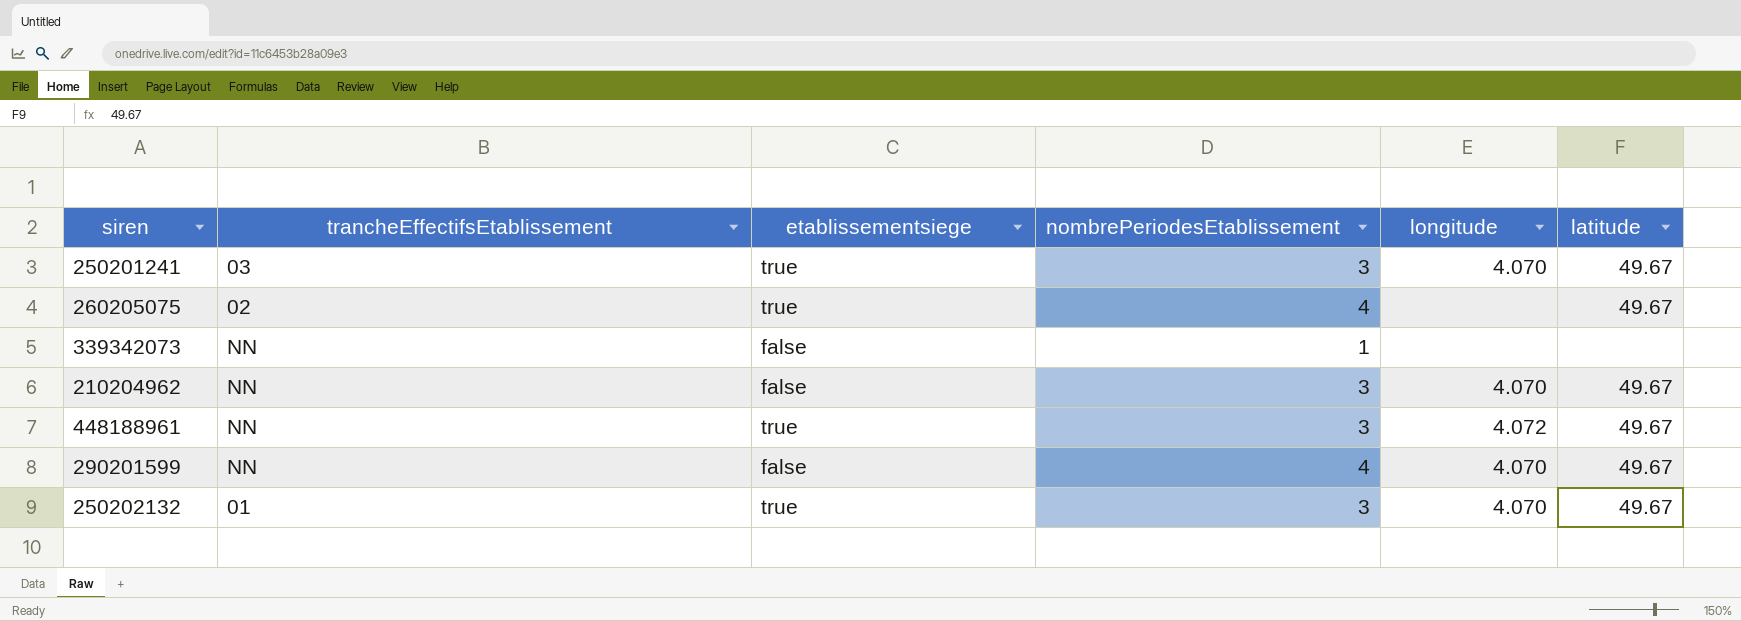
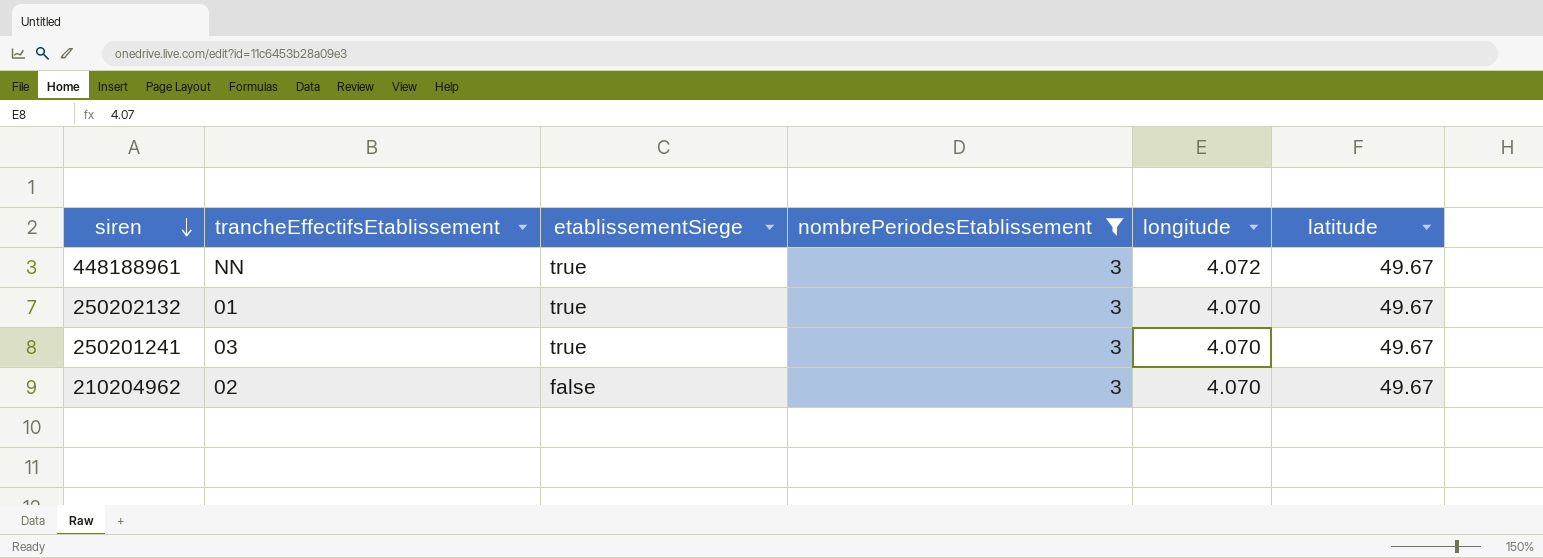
filter: none -> nombrePeriodesEtablissement = 3
row order: none -> siren descending
column name: etablissementsiege -> etablissementSiege
210204962 | trancheEffectifsEtablissement: NN -> 02

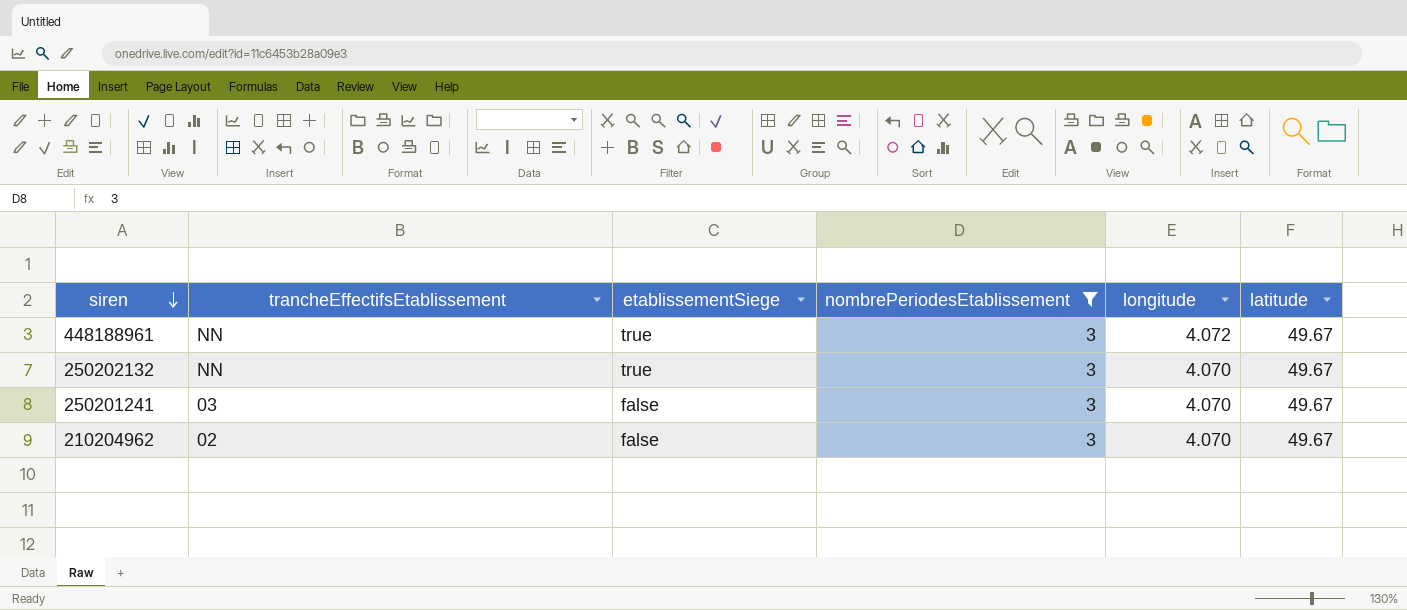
250202132 | trancheEffectifsEtablissement: 01 -> NN
250201241 | etablissementSiege: true -> false

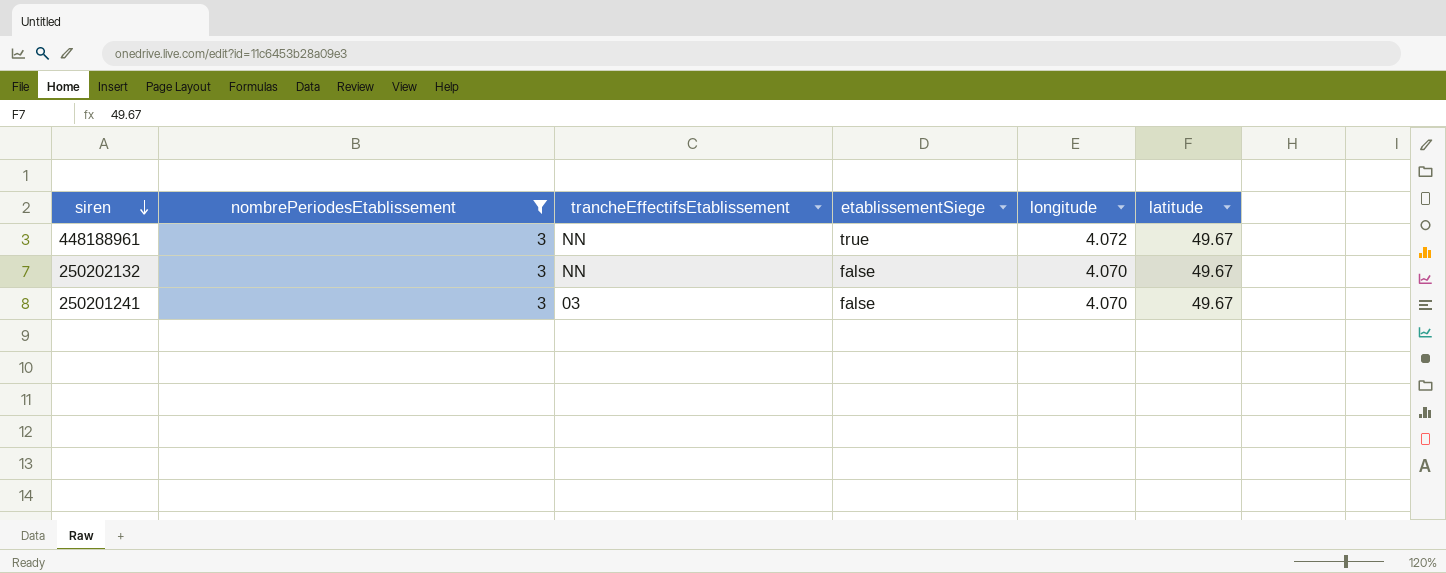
column nombrePeriodesEtablissement | position: 4 -> 2
row 210204962: 02 | false | 3 | 4.070 | 49.67 -> none
250202132 | etablissementSiege: true -> false

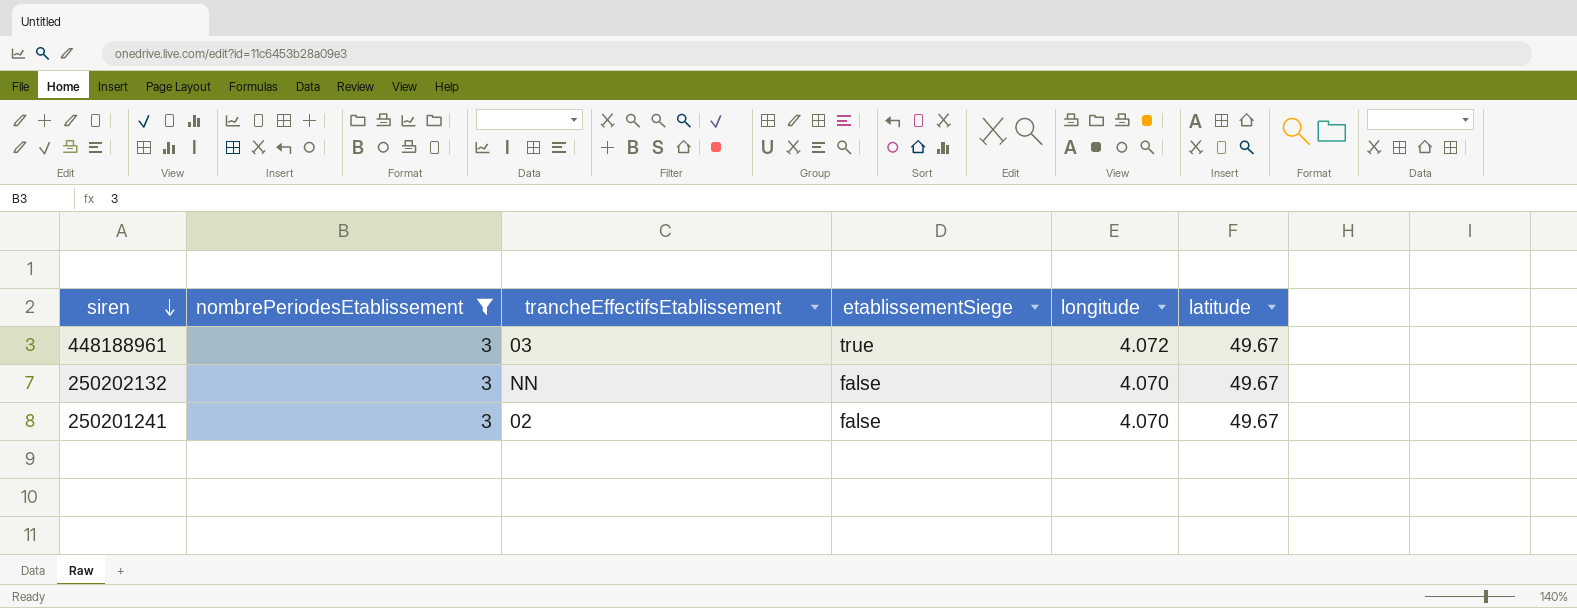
448188961 | trancheEffectifsEtablissement: NN -> 03
250201241 | trancheEffectifsEtablissement: 03 -> 02

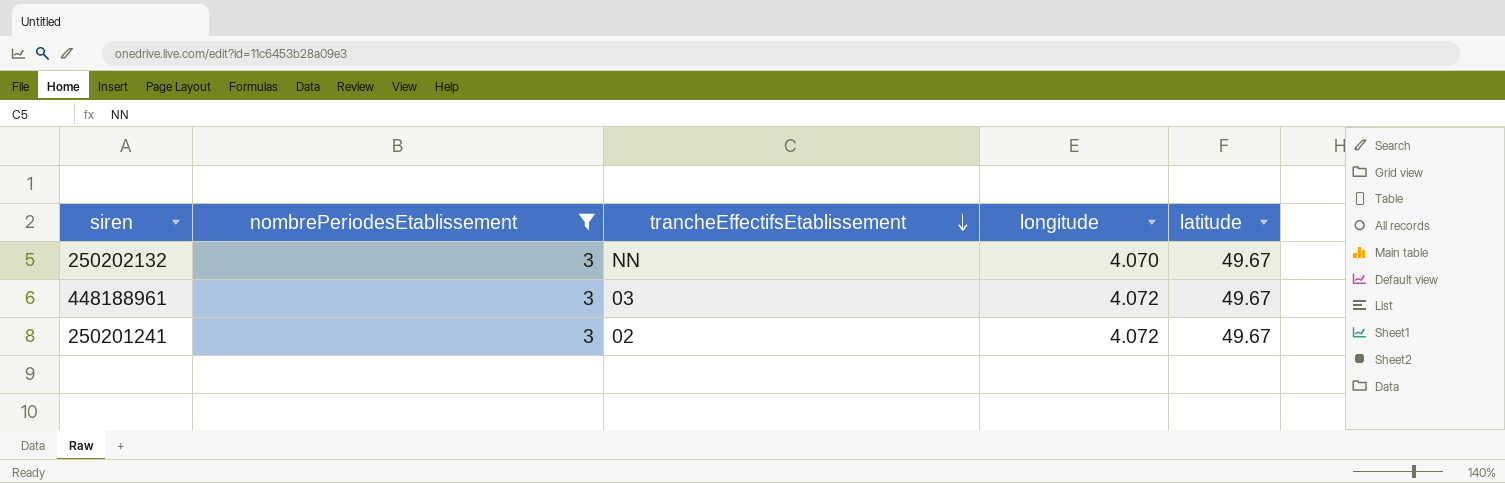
row order: siren descending -> trancheEffectifsEtablissement descending
column etablissementSiege | position: 4 -> none
250201241 | longitude: 4.070 -> 4.072

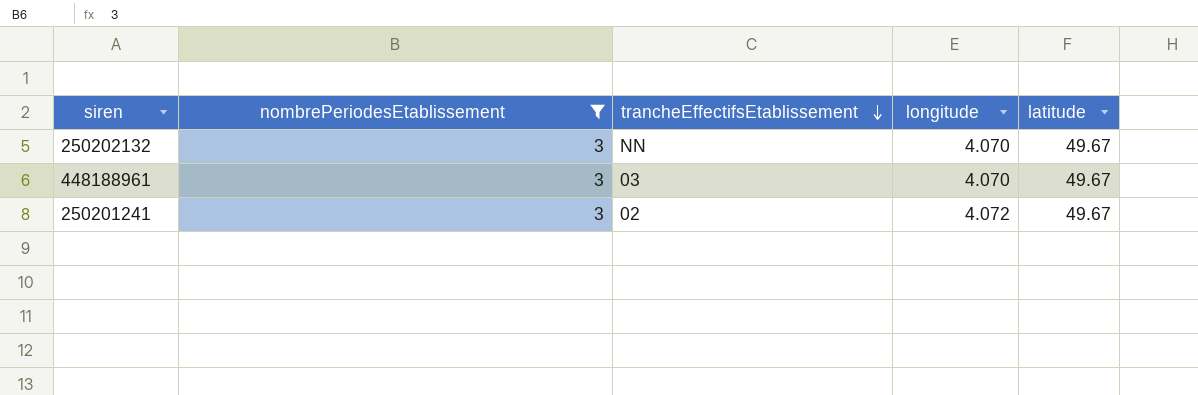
448188961 | longitude: 4.072 -> 4.070

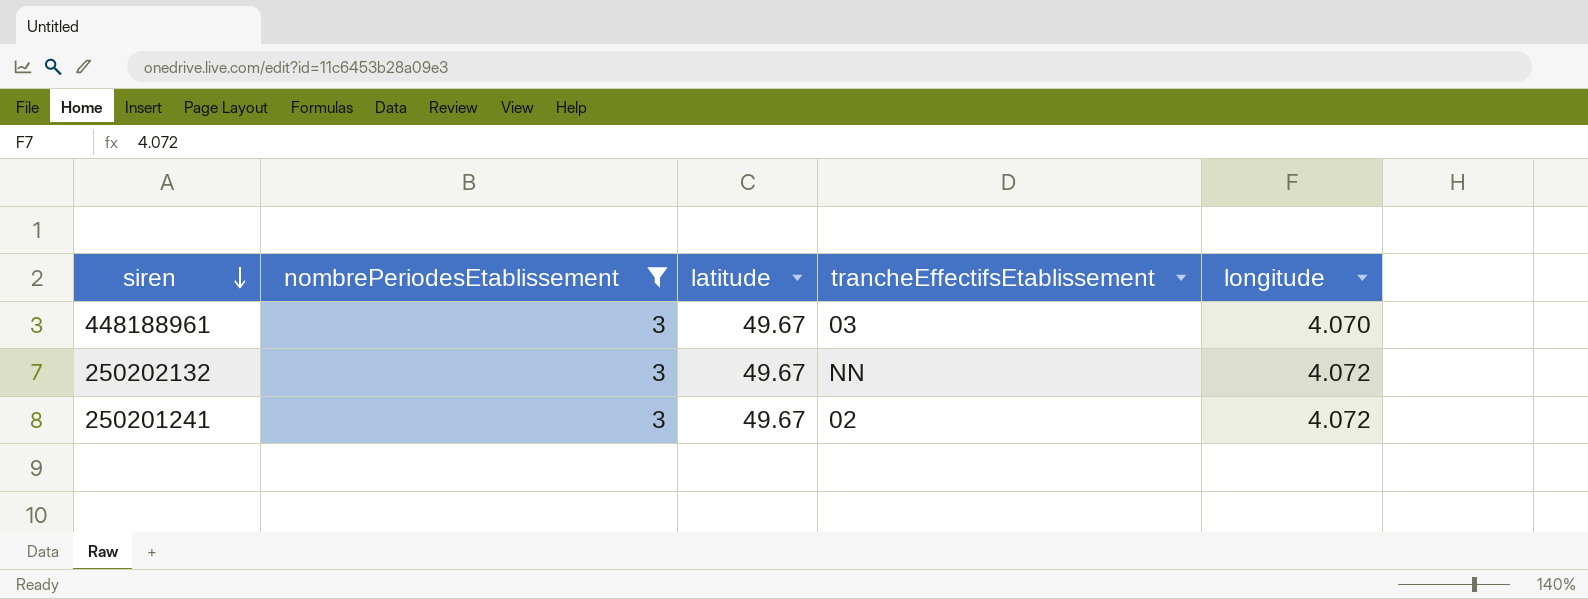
row order: trancheEffectifsEtablissement descending -> siren descending
column latitude | position: 5 -> 3
250202132 | longitude: 4.070 -> 4.072

